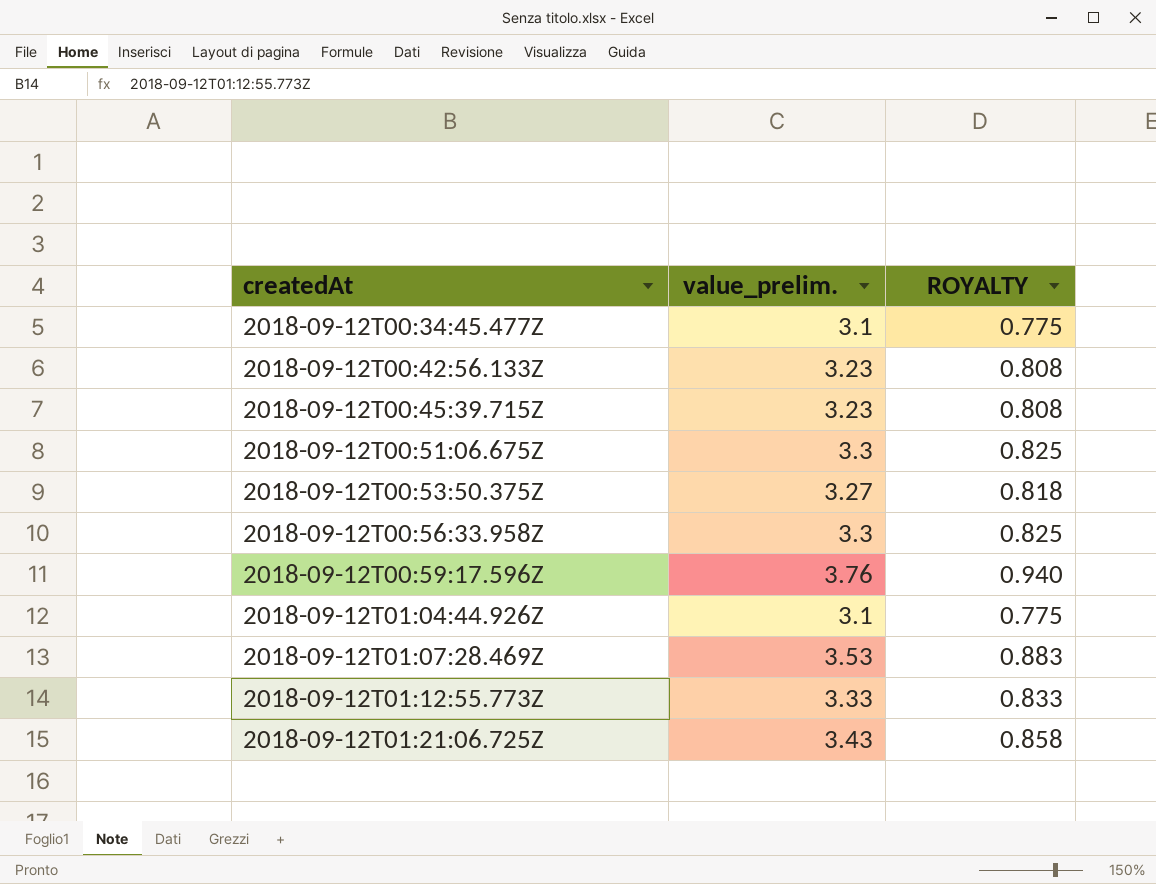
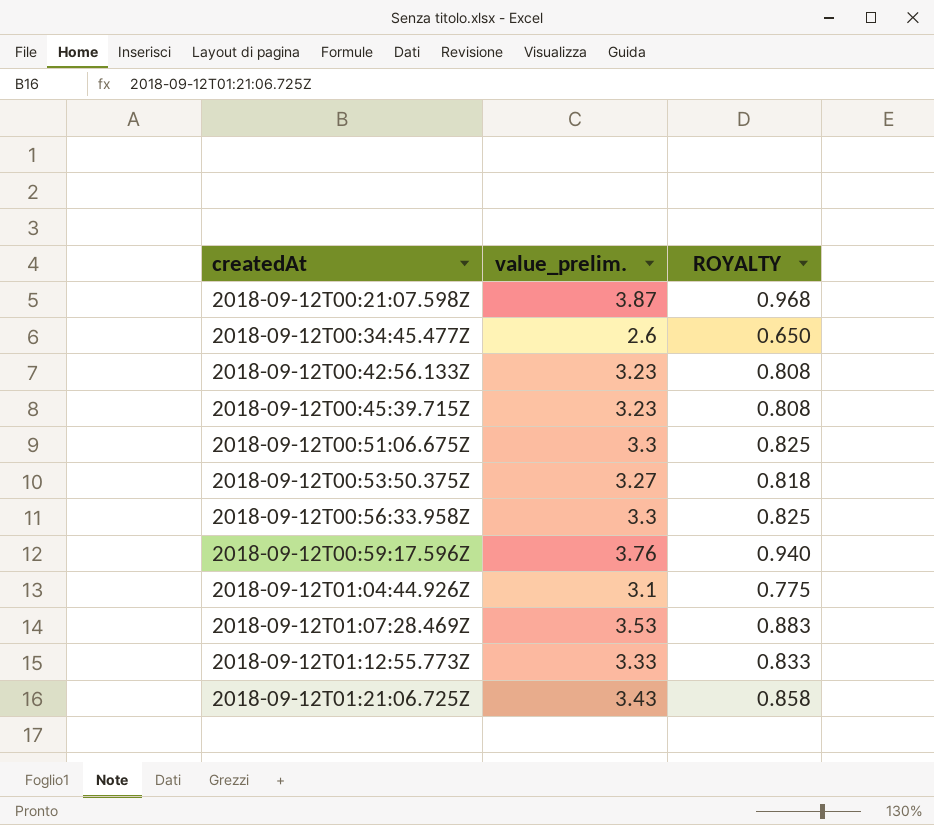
row 2018-09-12T00:21:07.598Z: none -> 3.87 | 0.968
2018-09-12T00:34:45.477Z | value_prelim.: 3.1 -> 2.6
2018-09-12T00:34:45.477Z | ROYALTY: 0.775 -> 0.650

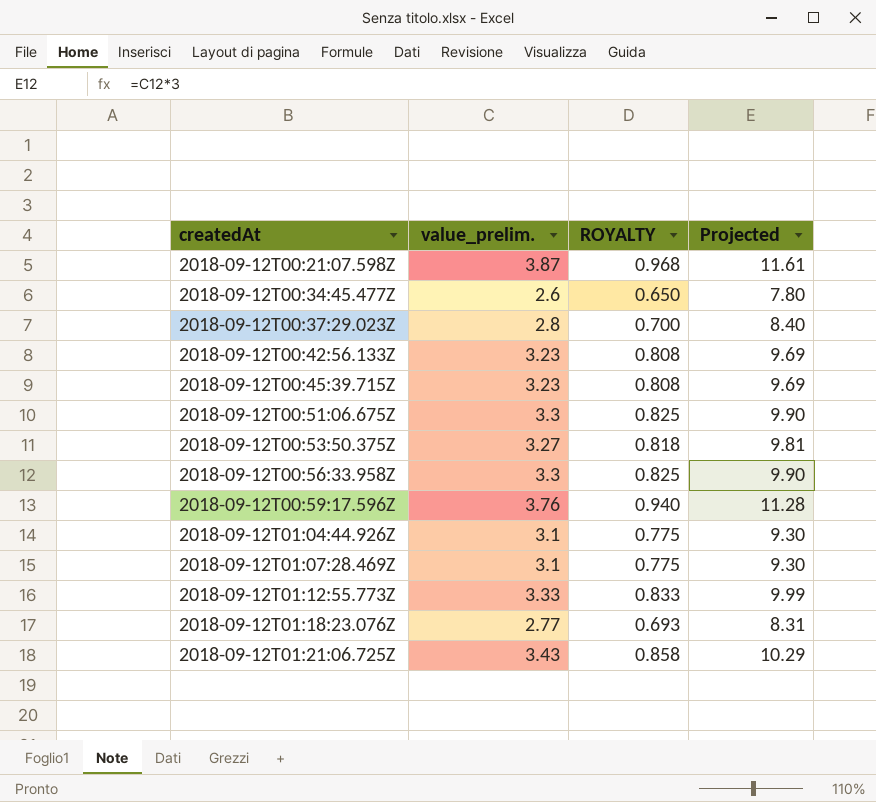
column Projected | formula: none -> [value_prelim.] * 3
row 2018-09-12T00:37:29.023Z: none -> 2.8 | 0.700 | 8.40
2018-09-12T01:07:28.469Z | value_prelim.: 3.53 -> 3.1
2018-09-12T01:07:28.469Z | ROYALTY: 0.883 -> 0.775
row 2018-09-12T01:18:23.076Z: none -> 2.77 | 0.693 | 8.31

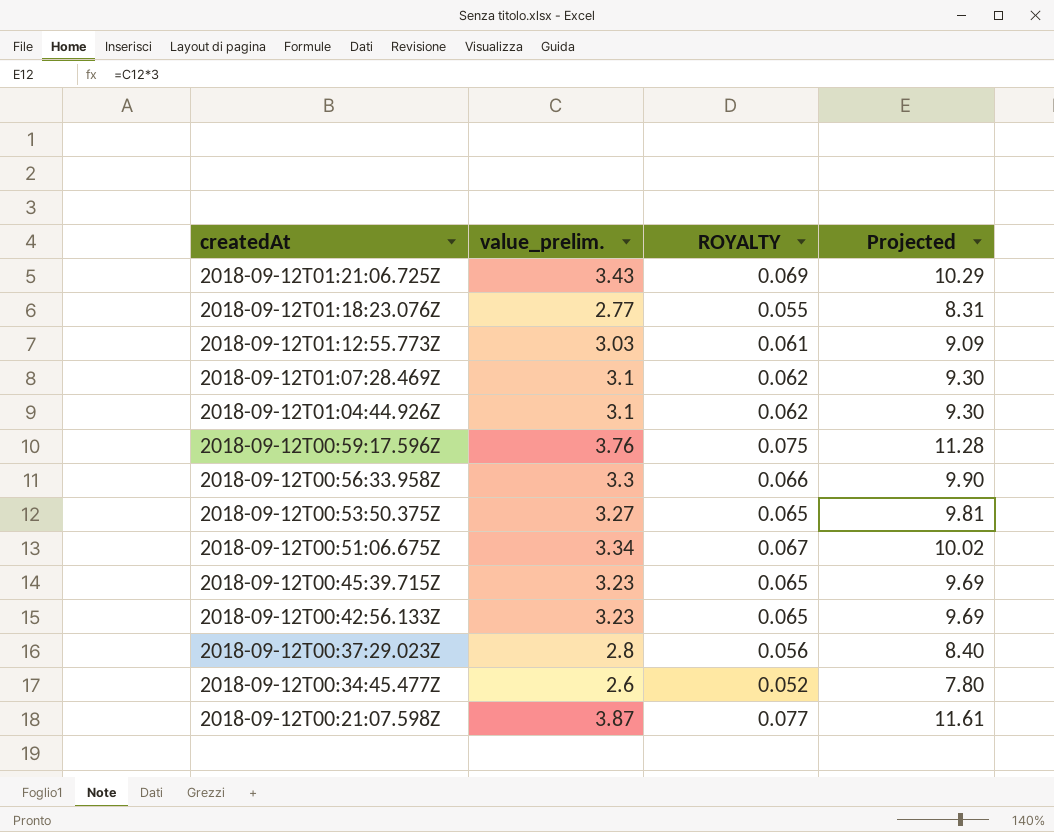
row order: createdAt ascending -> createdAt descending
column ROYALTY | formula: [value_prelim.] * 0.25 -> [value_prelim.] * 0.02
2018-09-12T01:12:55.773Z | value_prelim.: 3.33 -> 3.03
2018-09-12T01:12:55.773Z | Projected: 9.99 -> 9.09
2018-09-12T00:51:06.675Z | value_prelim.: 3.3 -> 3.34
2018-09-12T00:51:06.675Z | Projected: 9.90 -> 10.02

